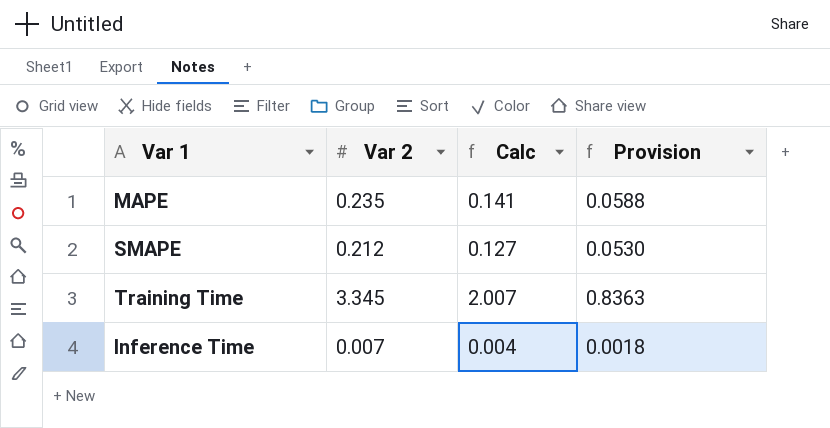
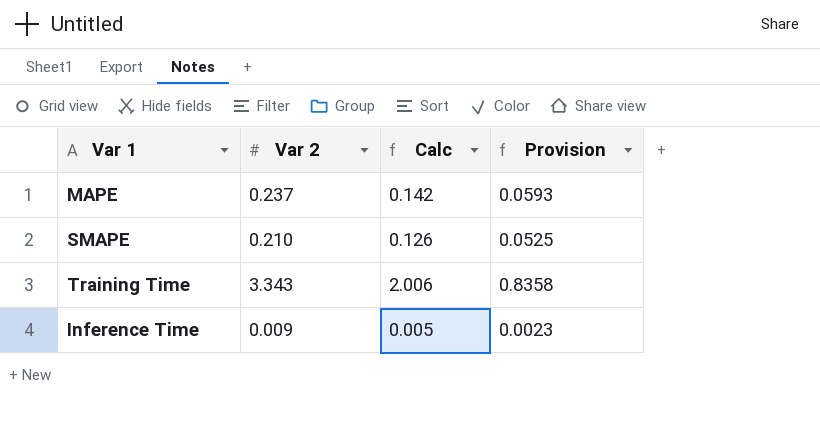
MAPE | Var 2: 0.235 -> 0.237
MAPE | Calc: 0.141 -> 0.142
MAPE | Provision: 0.0588 -> 0.0593
SMAPE | Var 2: 0.212 -> 0.210
SMAPE | Calc: 0.127 -> 0.126
SMAPE | Provision: 0.0530 -> 0.0525
Training Time | Var 2: 3.345 -> 3.343
Training Time | Calc: 2.007 -> 2.006
Training Time | Provision: 0.8363 -> 0.8358
Inference Time | Var 2: 0.007 -> 0.009
Inference Time | Calc: 0.004 -> 0.005
Inference Time | Provision: 0.0018 -> 0.0023

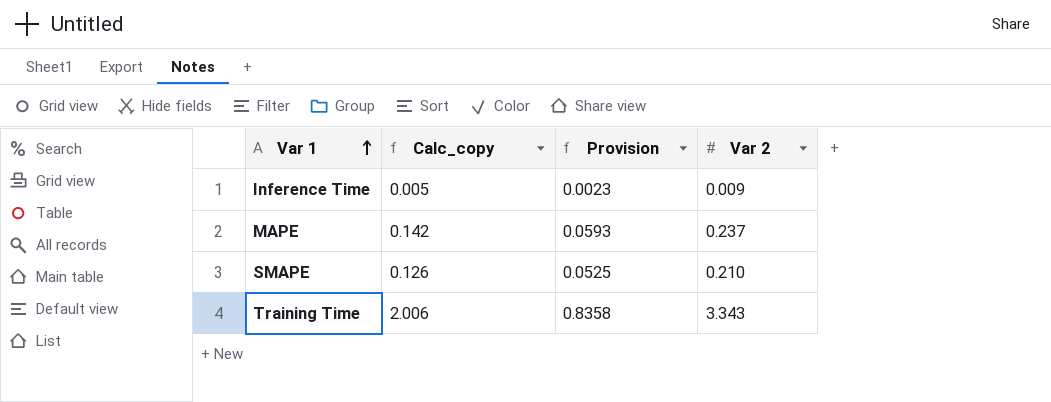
row order: none -> Var 1 ascending
column name: Calc -> Calc_copy
column Var 2 | position: 2 -> 4

